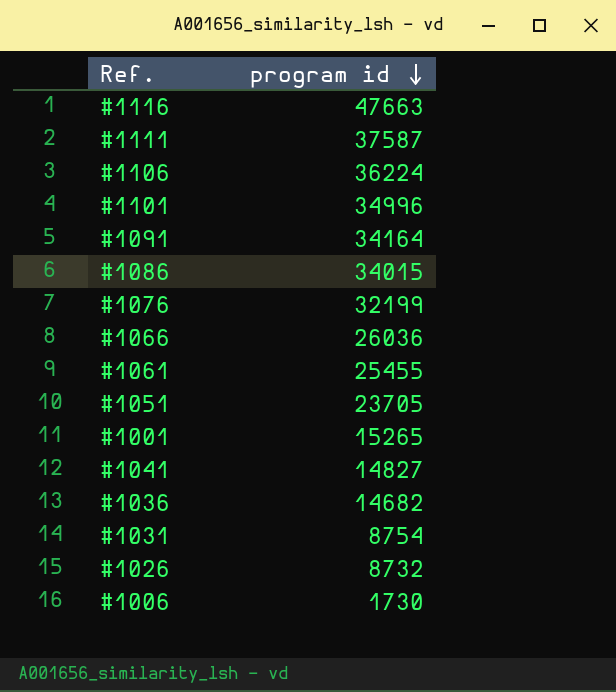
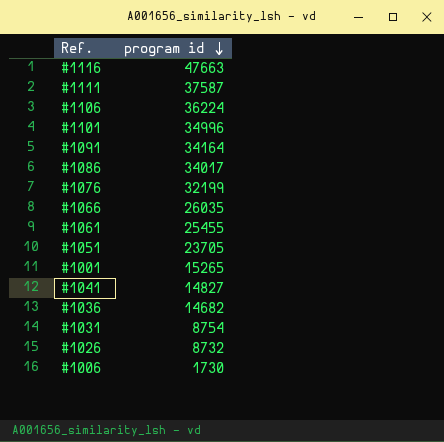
#1086 | program id: 34015 -> 34017
#1066 | program id: 26036 -> 26035

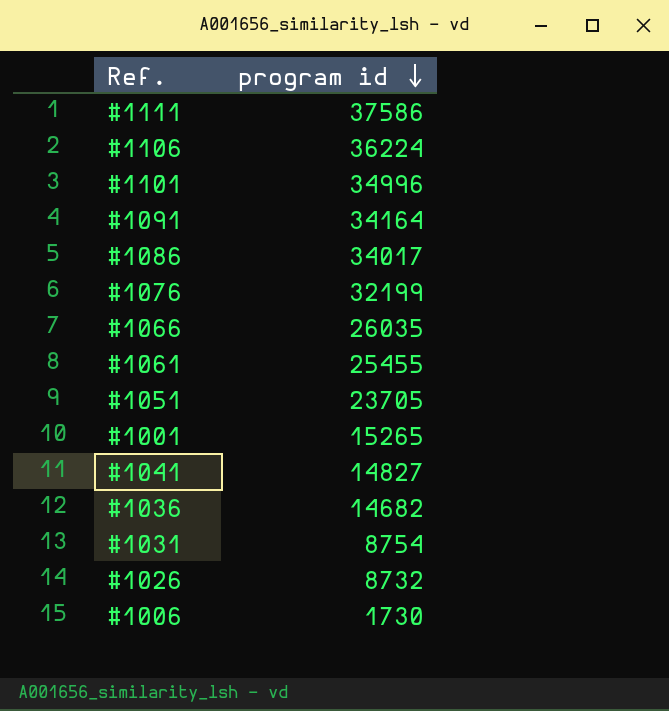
row #1116: 47663 -> none
#1111 | program id: 37587 -> 37586

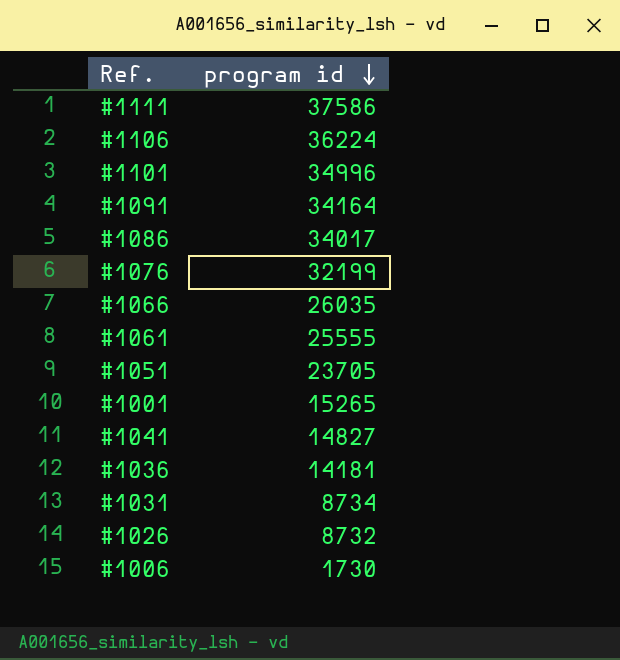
#1061 | program id: 25455 -> 25555
#1036 | program id: 14682 -> 14181
#1031 | program id: 8754 -> 8734

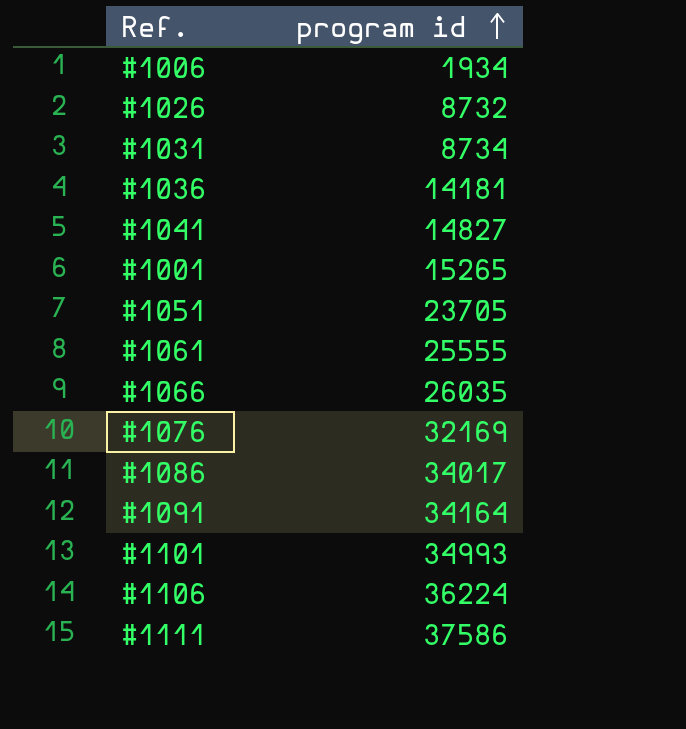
row order: program id descending -> program id ascending
#1006 | program id: 1730 -> 1934
#1076 | program id: 32199 -> 32169
#1101 | program id: 34996 -> 34993

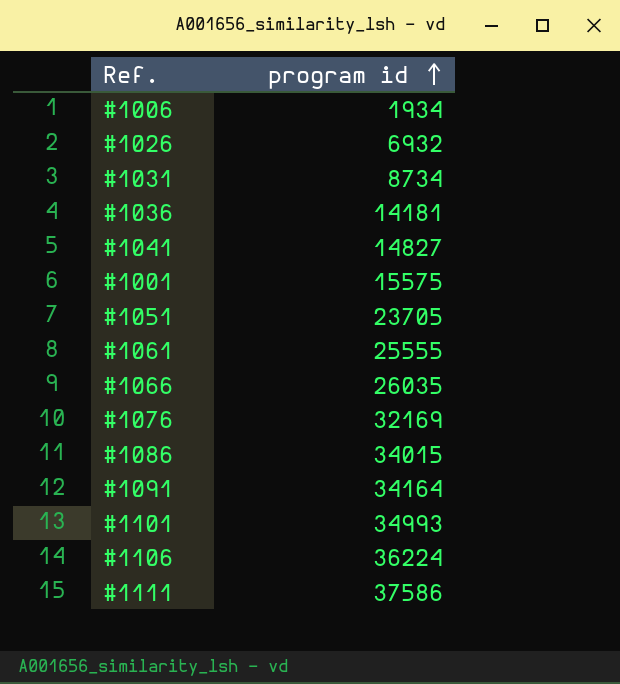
#1026 | program id: 8732 -> 6932
#1001 | program id: 15265 -> 15575
#1086 | program id: 34017 -> 34015

